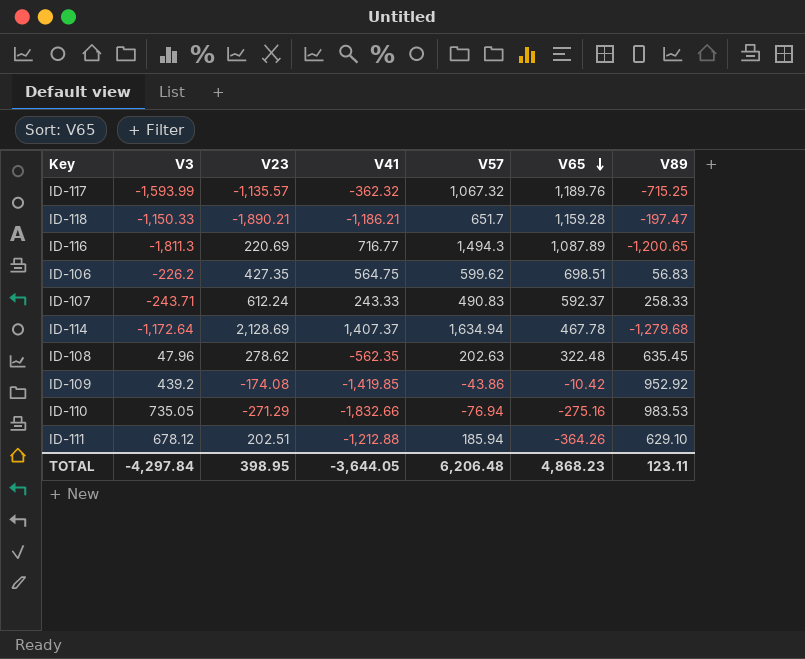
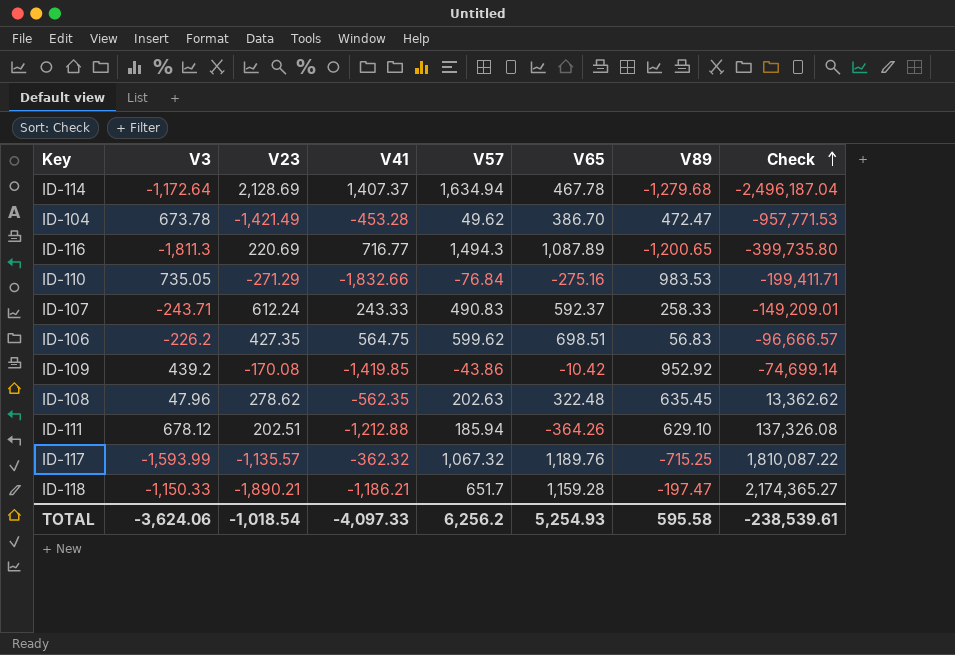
row order: V65 descending -> Check ascending
column Check | formula: none -> [V3] * [V23]
row ID-104: none -> 673.78 | -1,421.49 | -453.28 | 49.62 | 386.70 | 472.47 | -957,771.53
ID-110 | V57: -76.94 -> -76.84
ID-109 | V23: -174.08 -> -170.08
TOTAL | V3: -4,297.84 -> -3,624.06
TOTAL | V23: 398.95 -> -1,018.54
TOTAL | V41: -3,644.05 -> -4,097.33
TOTAL | V57: 6,206.48 -> 6,256.2
TOTAL | V65: 4,868.23 -> 5,254.93
TOTAL | V89: 123.11 -> 595.58

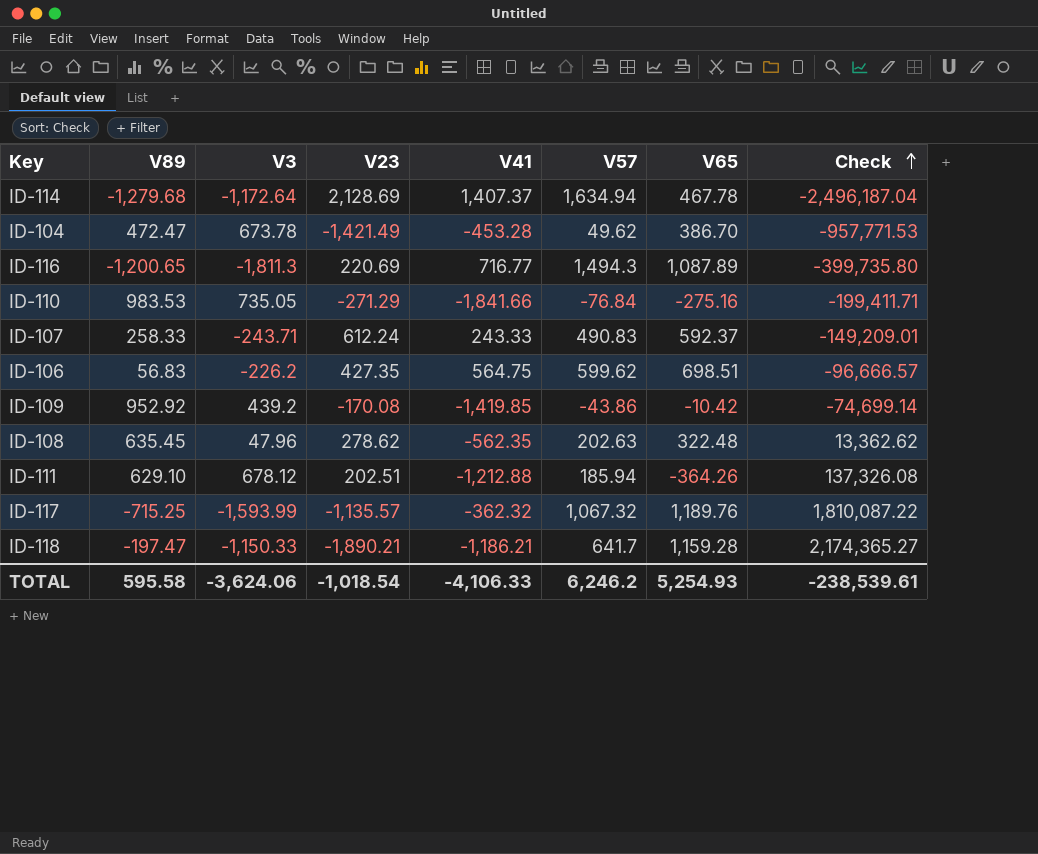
column V89 | position: 7 -> 2
ID-110 | V41: -1,832.66 -> -1,841.66
ID-118 | V57: 651.7 -> 641.7
TOTAL | V41: -4,097.33 -> -4,106.33
TOTAL | V57: 6,256.2 -> 6,246.2

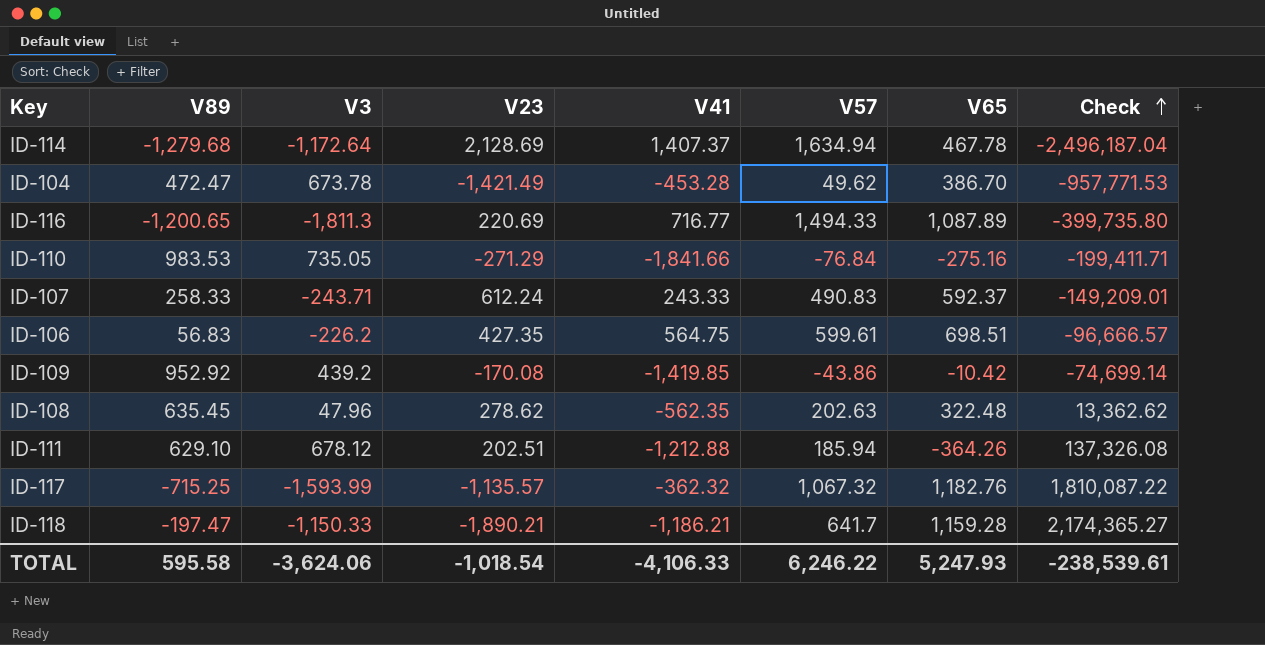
ID-116 | V57: 1,494.3 -> 1,494.33
ID-106 | V57: 599.62 -> 599.61
ID-117 | V65: 1,189.76 -> 1,182.76
TOTAL | V57: 6,246.2 -> 6,246.22
TOTAL | V65: 5,254.93 -> 5,247.93

